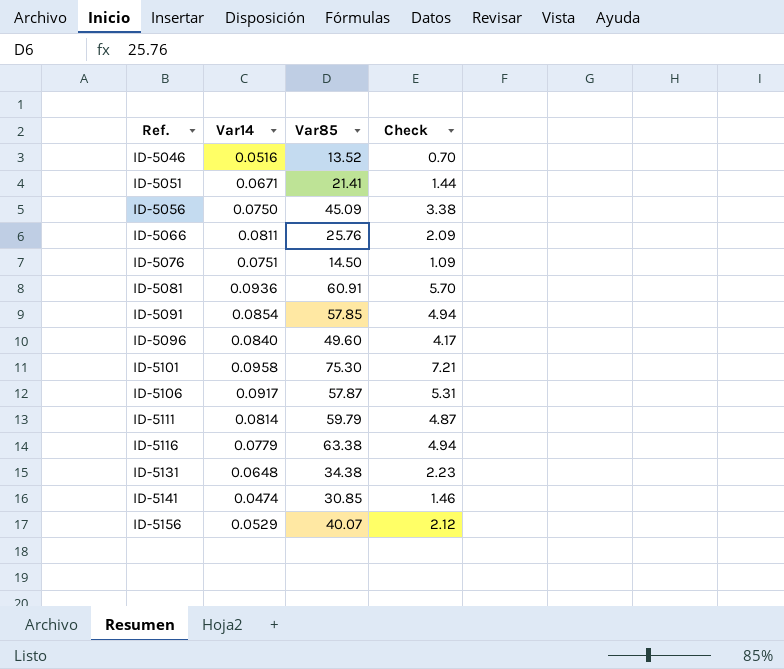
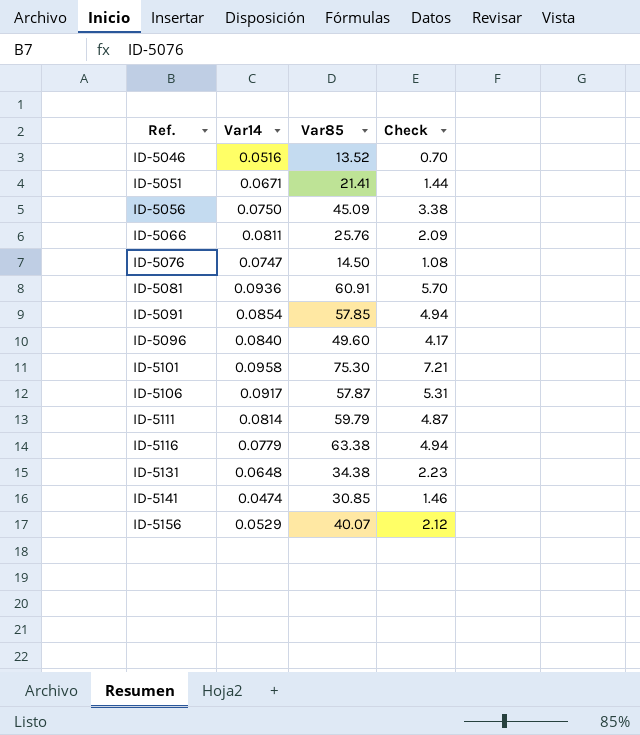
ID-5076 | Var14: 0.0751 -> 0.0747
ID-5076 | Check: 1.09 -> 1.08

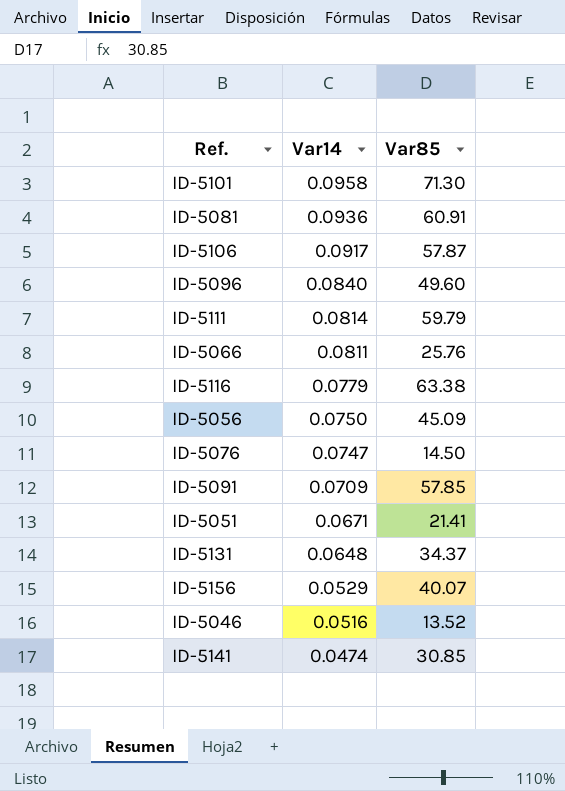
row order: Ref. ascending -> Var14 descending
column Check | formula: [Var14] * [Var85] -> none
ID-5101 | Var85: 75.30 -> 71.30
ID-5091 | Var14: 0.0854 -> 0.0709
ID-5131 | Var85: 34.38 -> 34.37

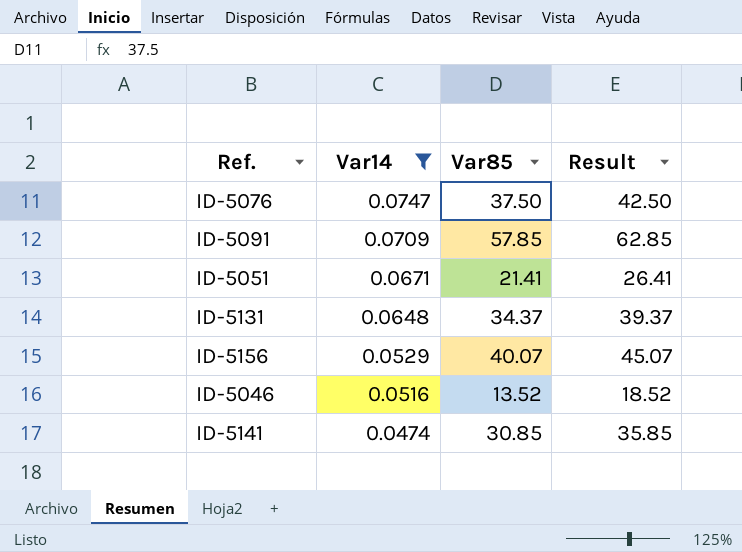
filter: none -> Var14 <= 0.0747
column Result | formula: none -> [Var85] + 5
ID-5076 | Var85: 14.50 -> 37.50

